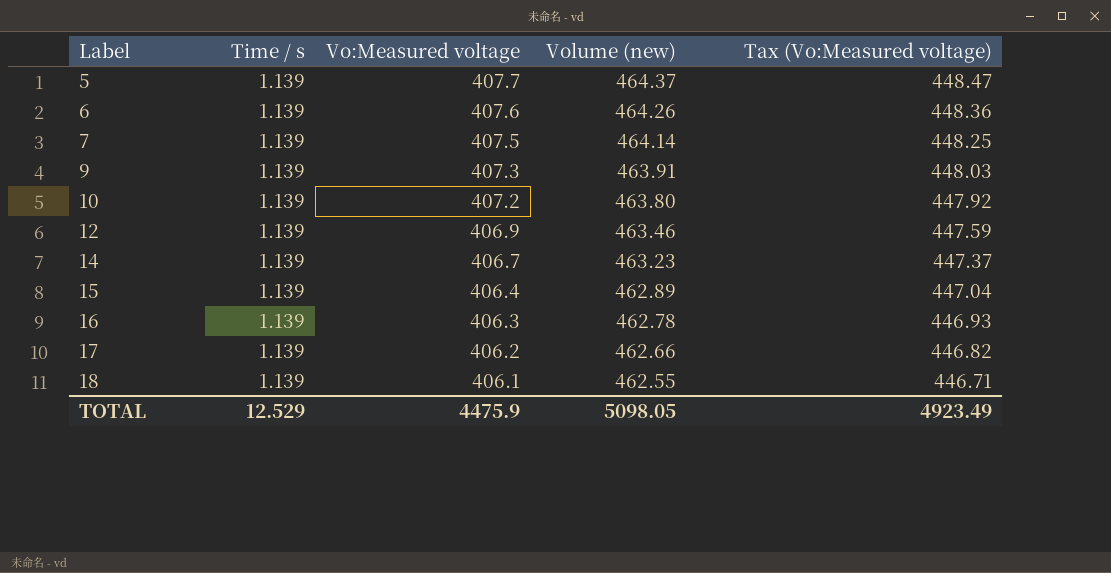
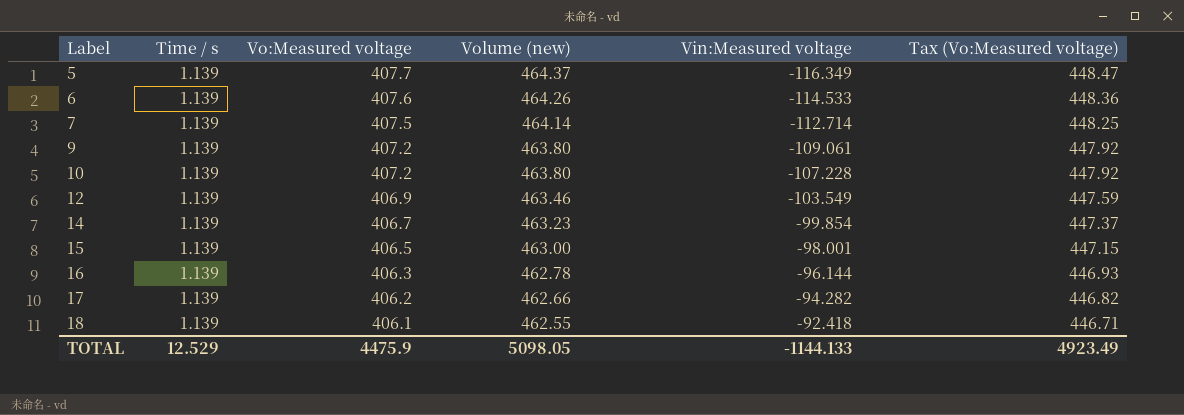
column Vin:Measured voltage | position: none -> 5
9 | Vo:Measured voltage: 407.3 -> 407.2
9 | Volume (new): 463.91 -> 463.80
9 | Tax (Vo:Measured voltage): 448.03 -> 447.92
15 | Vo:Measured voltage: 406.4 -> 406.5
15 | Volume (new): 462.89 -> 463.00
15 | Tax (Vo:Measured voltage): 447.04 -> 447.15

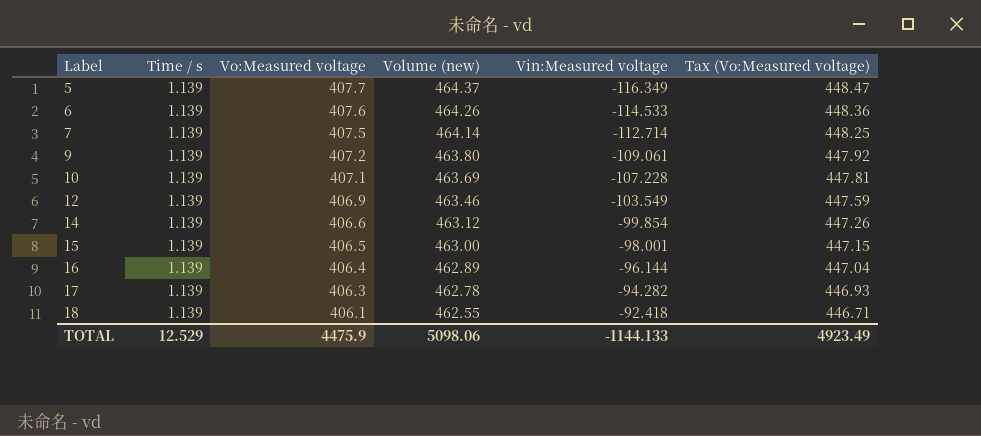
10 | Vo:Measured voltage: 407.2 -> 407.1
10 | Volume (new): 463.80 -> 463.69
10 | Tax (Vo:Measured voltage): 447.92 -> 447.81
14 | Vo:Measured voltage: 406.7 -> 406.6
14 | Volume (new): 463.23 -> 463.12
14 | Tax (Vo:Measured voltage): 447.37 -> 447.26
16 | Vo:Measured voltage: 406.3 -> 406.4
16 | Volume (new): 462.78 -> 462.89
16 | Tax (Vo:Measured voltage): 446.93 -> 447.04
17 | Vo:Measured voltage: 406.2 -> 406.3
17 | Volume (new): 462.66 -> 462.78
17 | Tax (Vo:Measured voltage): 446.82 -> 446.93
TOTAL | Volume (new): 5098.05 -> 5098.06

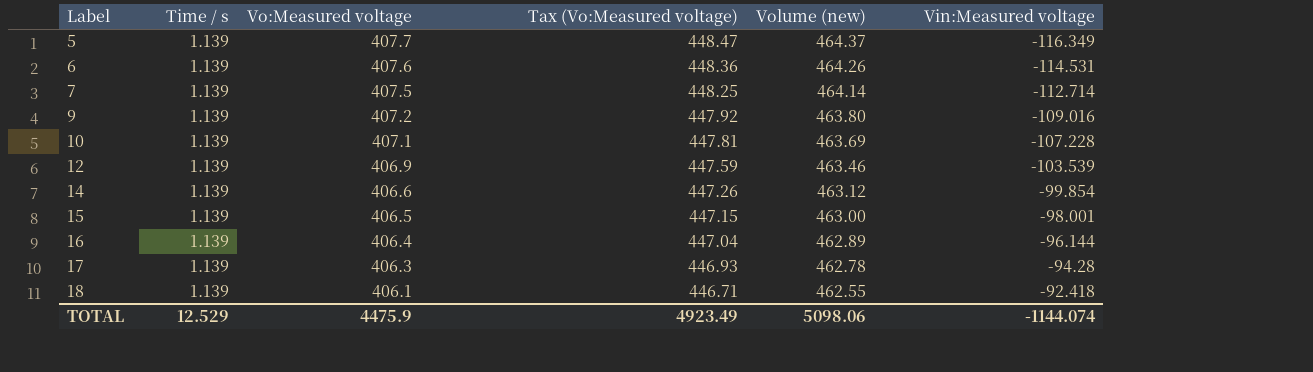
column Tax (Vo:Measured voltage) | position: 6 -> 4
6 | Vin:Measured voltage: -114.533 -> -114.531
9 | Vin:Measured voltage: -109.061 -> -109.016
12 | Vin:Measured voltage: -103.549 -> -103.539
17 | Vin:Measured voltage: -94.282 -> -94.28
TOTAL | Vin:Measured voltage: -1144.133 -> -1144.074

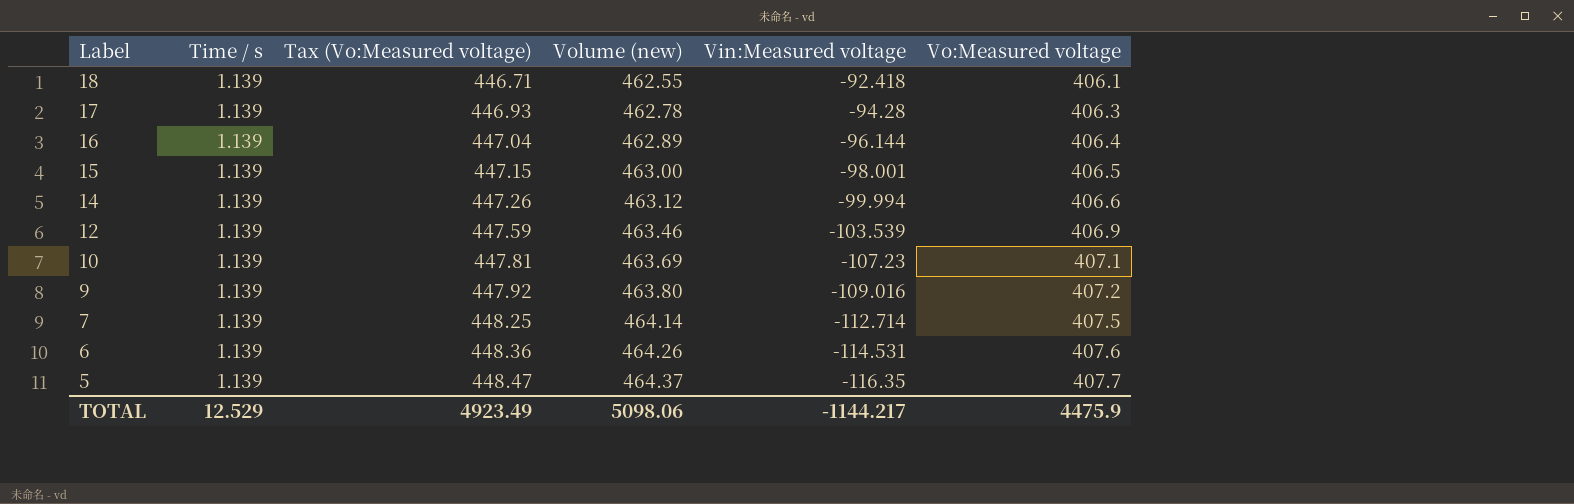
row order: Label ascending -> Label descending
column Vo:Measured voltage | position: 3 -> 6
14 | Vin:Measured voltage: -99.854 -> -99.994
10 | Vin:Measured voltage: -107.228 -> -107.23
5 | Vin:Measured voltage: -116.349 -> -116.35
TOTAL | Vin:Measured voltage: -1144.074 -> -1144.217

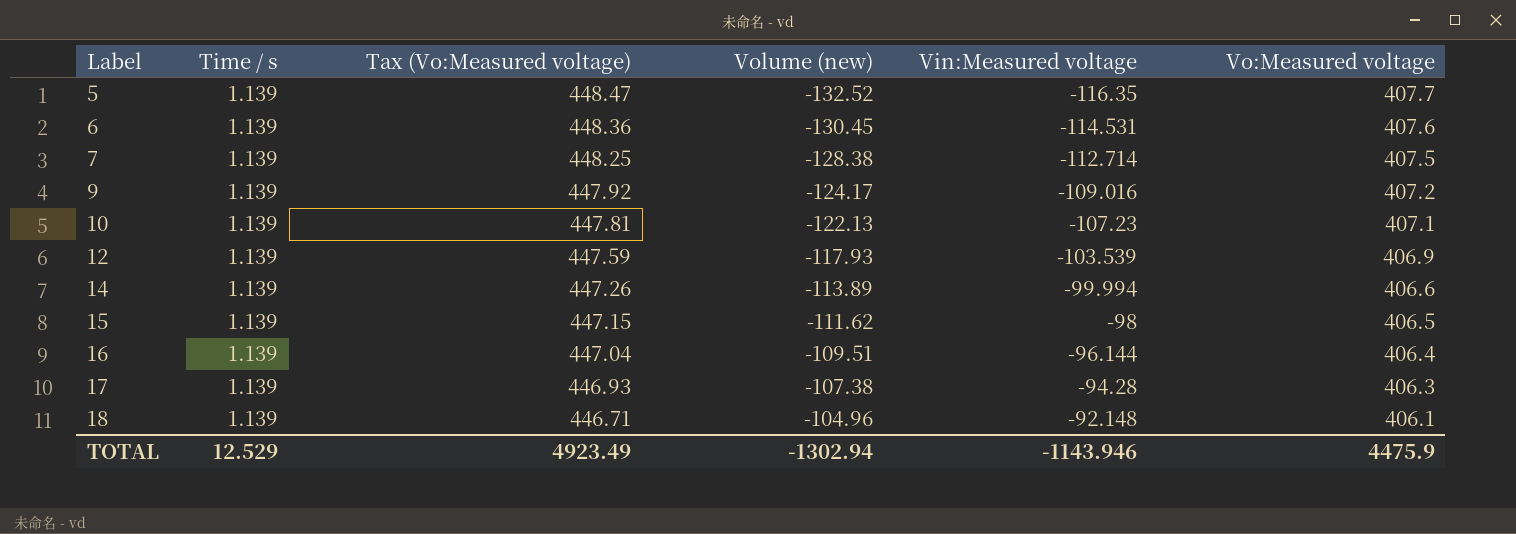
row order: Label descending -> Label ascending
column Volume (new) | formula: [Time / s] * [Vo:Measured voltage] -> [Time / s] * [Vin:Measured voltage]
15 | Vin:Measured voltage: -98.001 -> -98
18 | Vin:Measured voltage: -92.418 -> -92.148
TOTAL | Volume (new): 5098.06 -> -1302.94
TOTAL | Vin:Measured voltage: -1144.217 -> -1143.946

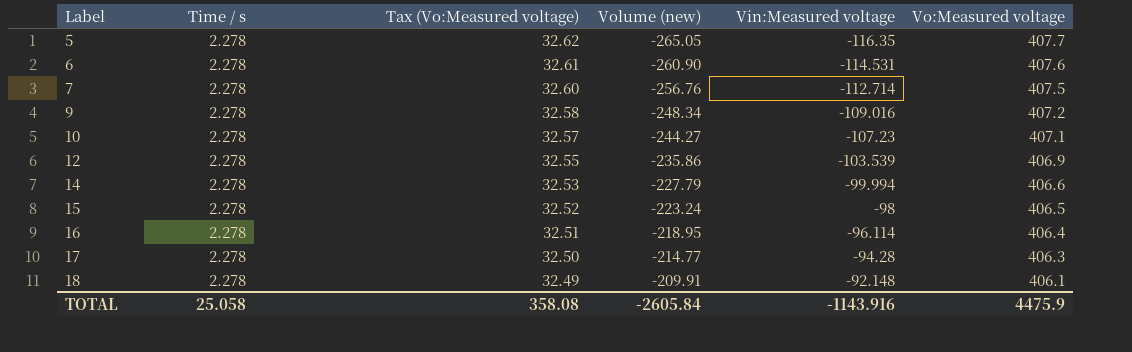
column Tax (Vo:Measured voltage) | formula: [Vo:Measured voltage] * 1.1 -> [Vo:Measured voltage] * 0.08
5 | Time / s: 1.139 -> 2.278
5 | Volume (new): -132.52 -> -265.05
6 | Time / s: 1.139 -> 2.278
6 | Volume (new): -130.45 -> -260.90
7 | Time / s: 1.139 -> 2.278
7 | Volume (new): -128.38 -> -256.76
9 | Time / s: 1.139 -> 2.278
9 | Volume (new): -124.17 -> -248.34
10 | Time / s: 1.139 -> 2.278
10 | Volume (new): -122.13 -> -244.27
12 | Time / s: 1.139 -> 2.278
12 | Volume (new): -117.93 -> -235.86
14 | Time / s: 1.139 -> 2.278
14 | Volume (new): -113.89 -> -227.79
15 | Time / s: 1.139 -> 2.278
15 | Volume (new): -111.62 -> -223.24
16 | Time / s: 1.139 -> 2.278
16 | Volume (new): -109.51 -> -218.95
16 | Vin:Measured voltage: -96.144 -> -96.114
17 | Time / s: 1.139 -> 2.278
17 | Volume (new): -107.38 -> -214.77
18 | Time / s: 1.139 -> 2.278
18 | Volume (new): -104.96 -> -209.91
TOTAL | Time / s: 12.529 -> 25.058
TOTAL | Tax (Vo:Measured voltage): 4923.49 -> 358.08
TOTAL | Volume (new): -1302.94 -> -2605.84
TOTAL | Vin:Measured voltage: -1143.946 -> -1143.916

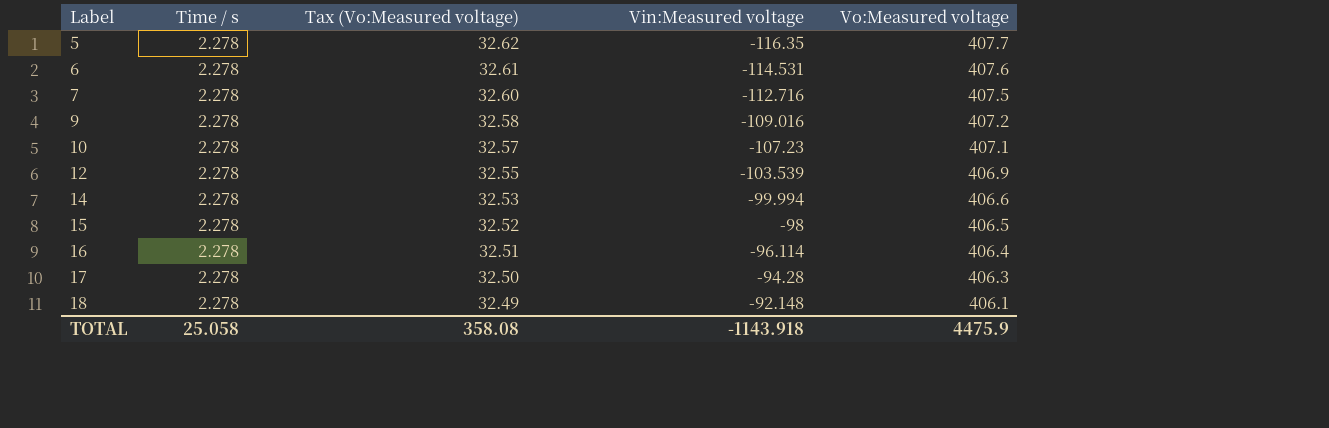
column Volume (new) | formula: [Time / s] * [Vin:Measured voltage] -> none
7 | Vin:Measured voltage: -112.714 -> -112.716
TOTAL | Vin:Measured voltage: -1143.916 -> -1143.918

